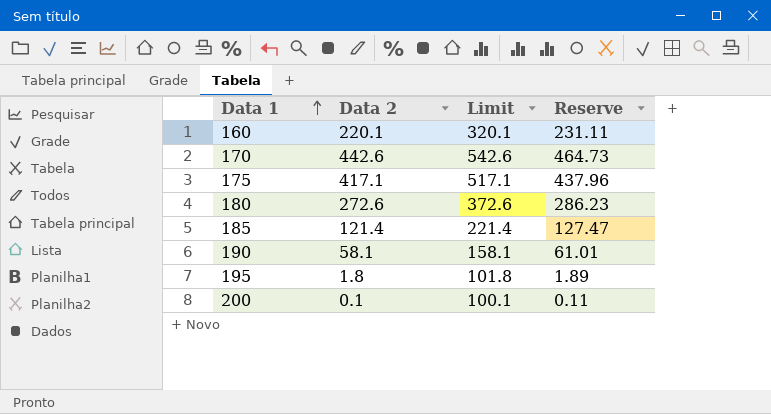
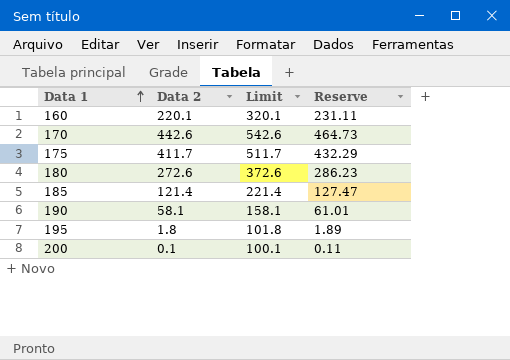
175 | Data 2: 417.1 -> 411.7
175 | Limit: 517.1 -> 511.7
175 | Reserve: 437.96 -> 432.29

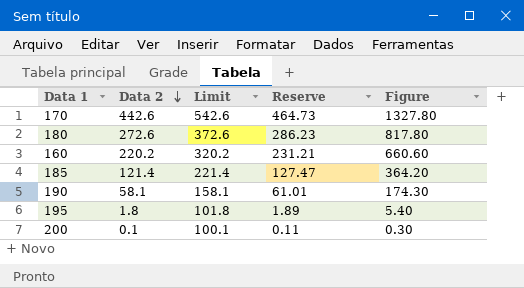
row order: Data 1 ascending -> Data 2 descending
column Figure | formula: none -> [Data 2] * 3
row 175: 411.7 | 511.7 | 432.29 -> none
160 | Data 2: 220.1 -> 220.2
160 | Limit: 320.1 -> 320.2
160 | Reserve: 231.11 -> 231.21

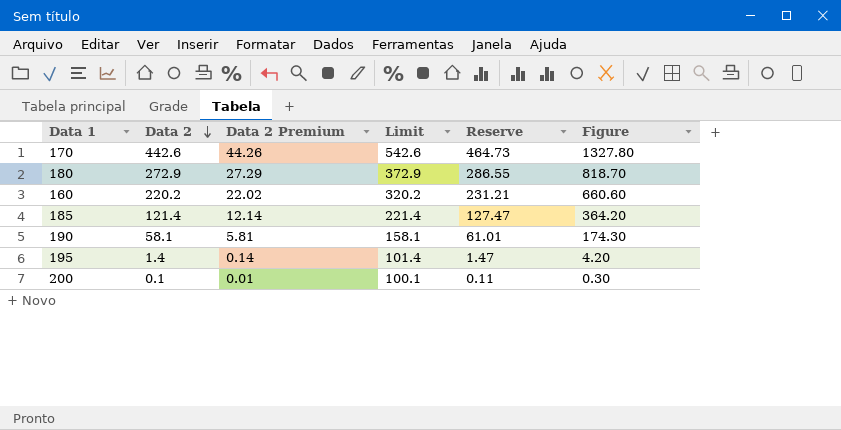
column Data 2 Premium | formula: none -> [Data 2] * 0.1
180 | Data 2: 272.6 -> 272.9
180 | Limit: 372.6 -> 372.9
180 | Reserve: 286.23 -> 286.55
180 | Figure: 817.80 -> 818.70
195 | Data 2: 1.8 -> 1.4
195 | Limit: 101.8 -> 101.4
195 | Reserve: 1.89 -> 1.47
195 | Figure: 5.40 -> 4.20

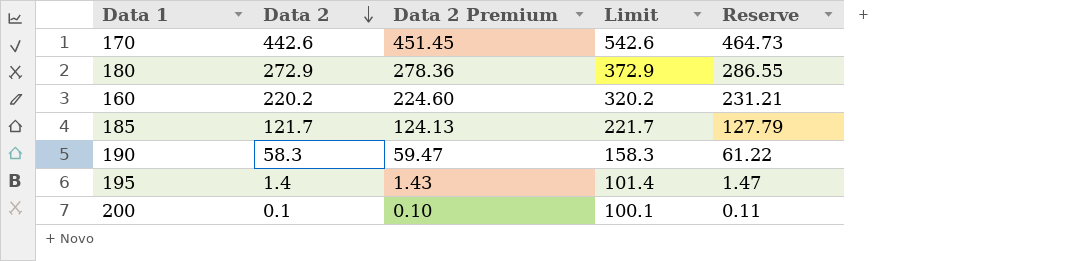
column Figure | formula: [Data 2] * 3 -> none
column Data 2 Premium | formula: [Data 2] * 0.1 -> [Data 2] * 1.02
185 | Data 2: 121.4 -> 121.7
185 | Limit: 221.4 -> 221.7
185 | Reserve: 127.47 -> 127.79
190 | Data 2: 58.1 -> 58.3
190 | Limit: 158.1 -> 158.3
190 | Reserve: 61.01 -> 61.22

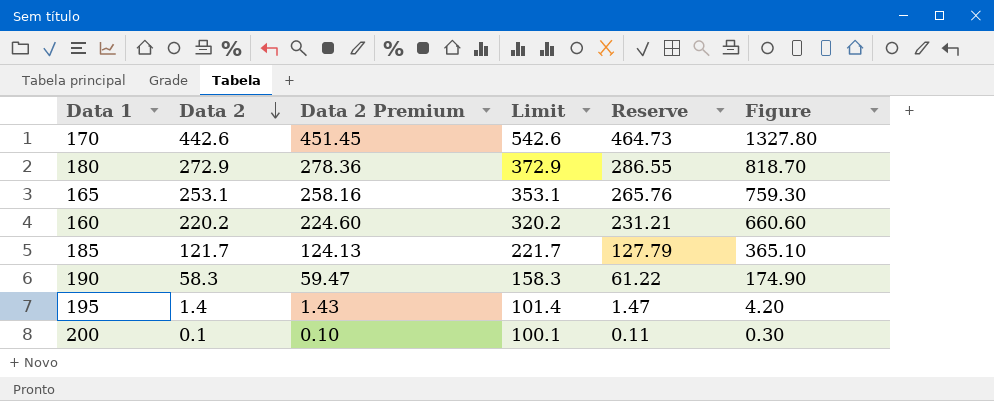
column Figure | formula: none -> [Data 2] * 3
row 165: none -> 253.1 | 258.16 | 353.1 | 265.76 | 759.30

